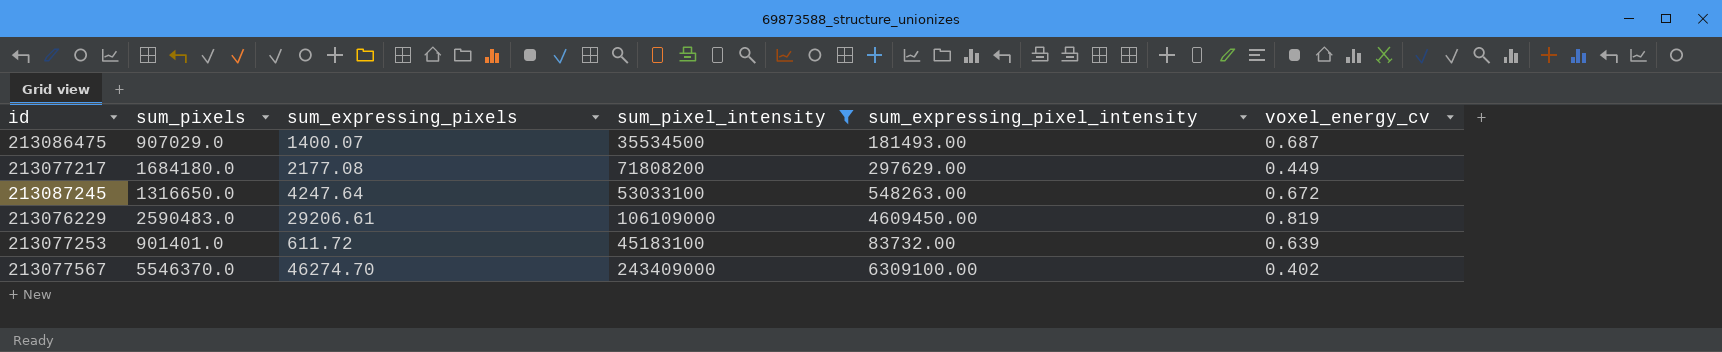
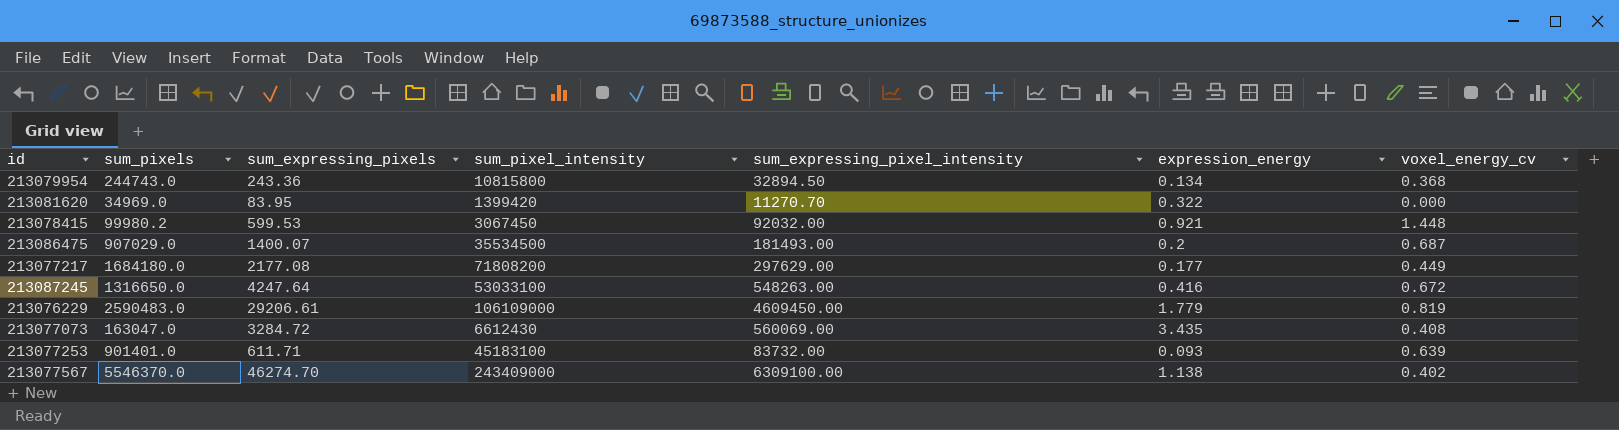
filter: sum_pixel_intensity >= 35534500 -> none
column expression_energy | formula: none -> [sum_expressing_pixel_intensity] / [sum_pixels]
213077253 | sum_expressing_pixels: 611.72 -> 611.71

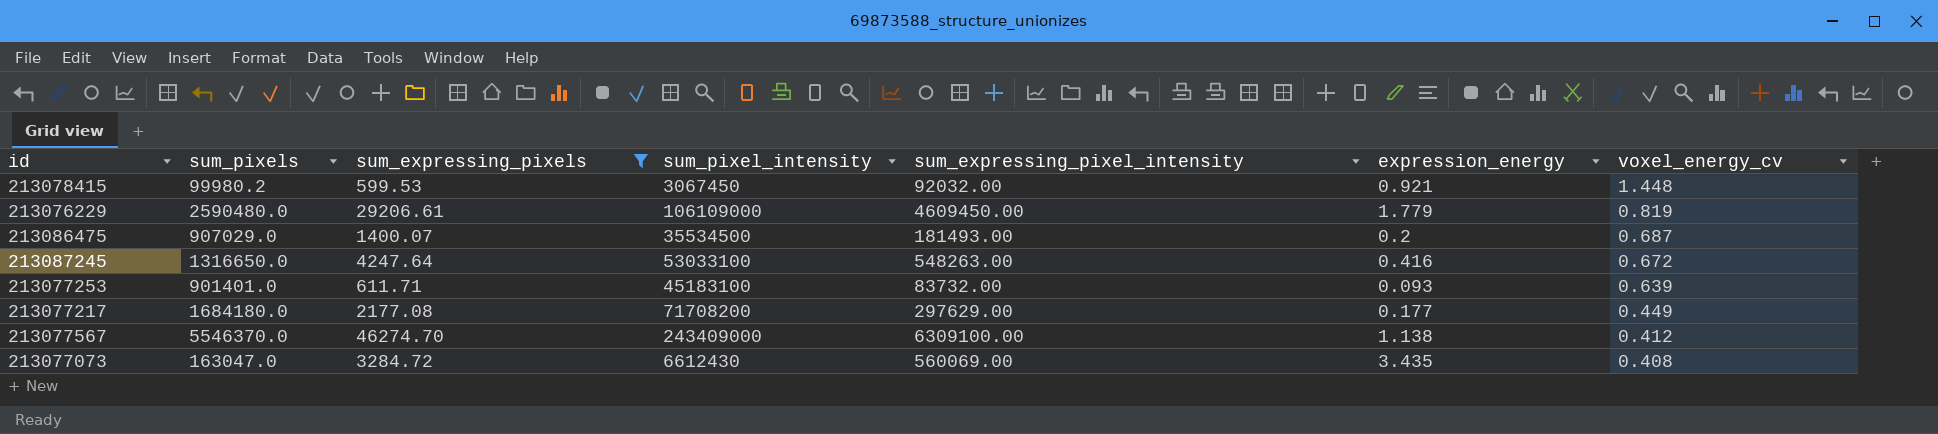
filter: none -> sum_expressing_pixels >= 599.53
row order: none -> voxel_energy_cv descending
213076229 | sum_pixels: 2590483.0 -> 2590480.0
213077217 | sum_pixel_intensity: 71808200 -> 71708200
213077567 | voxel_energy_cv: 0.402 -> 0.412

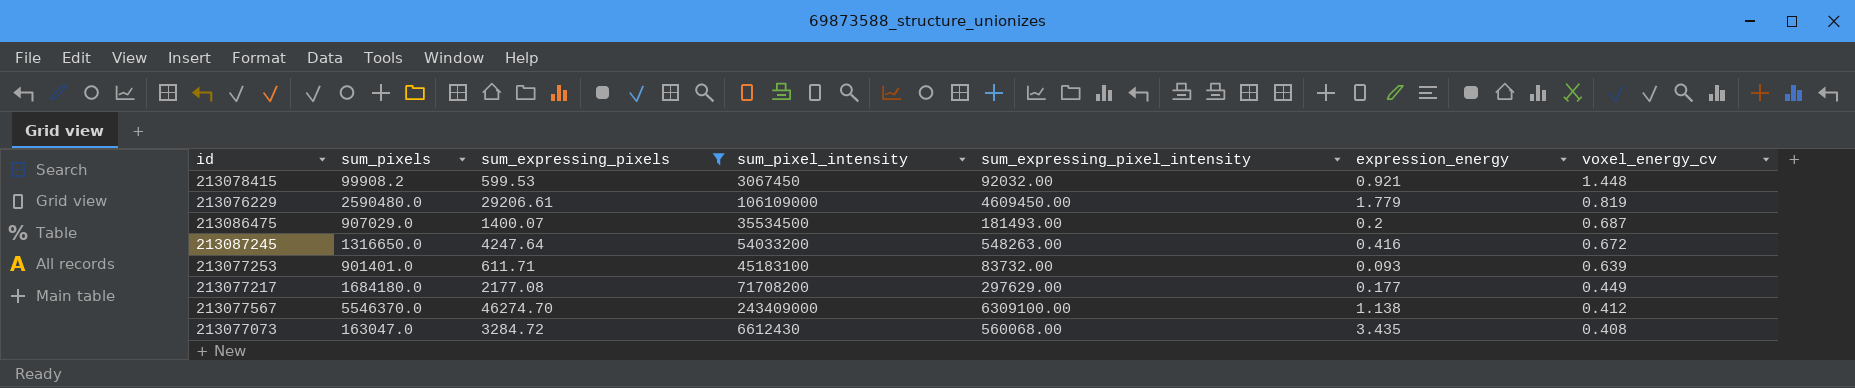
213078415 | sum_pixels: 99980.2 -> 99908.2
213087245 | sum_pixel_intensity: 53033100 -> 54033200
213077073 | sum_expressing_pixel_intensity: 560069.00 -> 560068.00

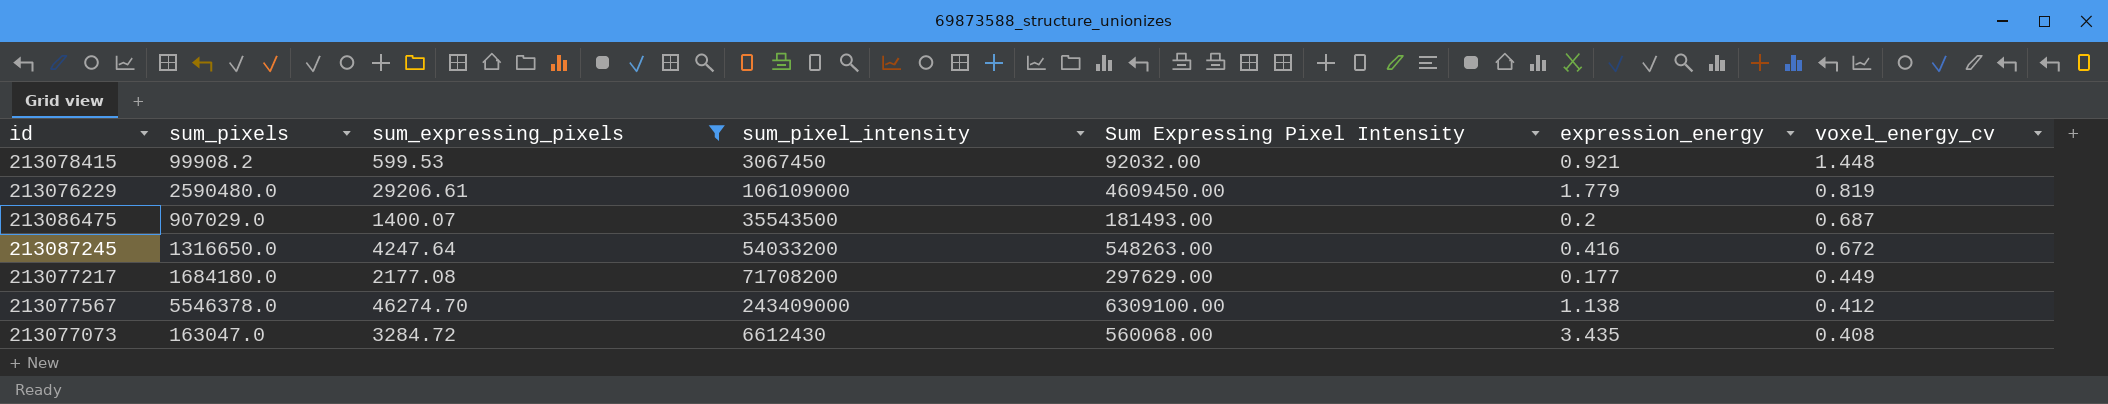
column name: sum_expressing_pixel_intensity -> Sum Expressing Pixel Intensity
row 213077253: 901401.0 | 611.71 | 45183100 | 83732.00 | 0.093 | 0.639 -> none
213086475 | sum_pixel_intensity: 35534500 -> 35543500
213077567 | sum_pixels: 5546370.0 -> 5546378.0

